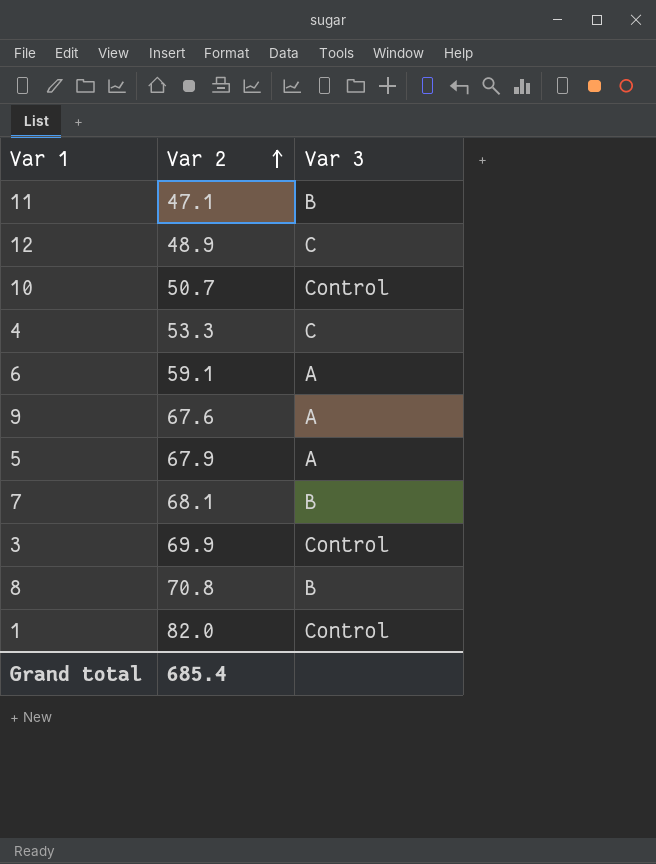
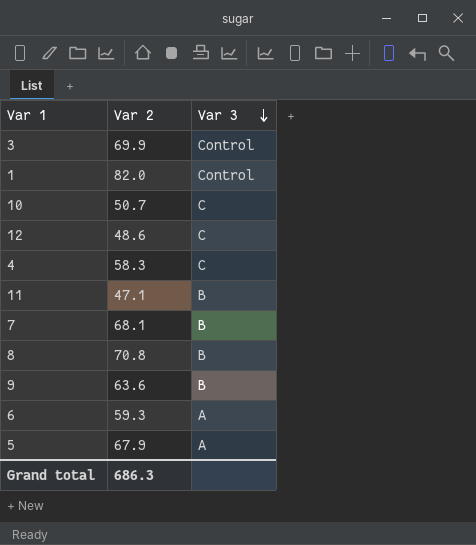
row order: Var 2 ascending -> Var 3 descending
10 | Var 3: Control -> C
12 | Var 2: 48.9 -> 48.6
4 | Var 2: 53.3 -> 58.3
9 | Var 2: 67.6 -> 63.6
9 | Var 3: A -> B
6 | Var 2: 59.1 -> 59.3
Grand total | Var 2: 685.4 -> 686.3

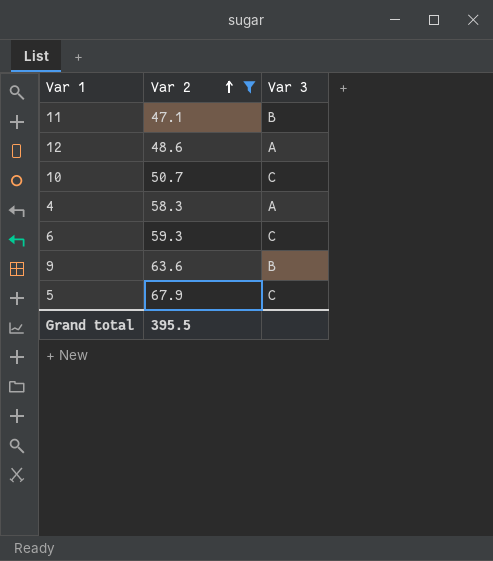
filter: none -> Var 2 <= 67.9
row order: Var 3 descending -> Var 2 ascending
12 | Var 3: C -> A
4 | Var 3: C -> A
6 | Var 3: A -> C
5 | Var 3: A -> C
Grand total | Var 2: 686.3 -> 395.5

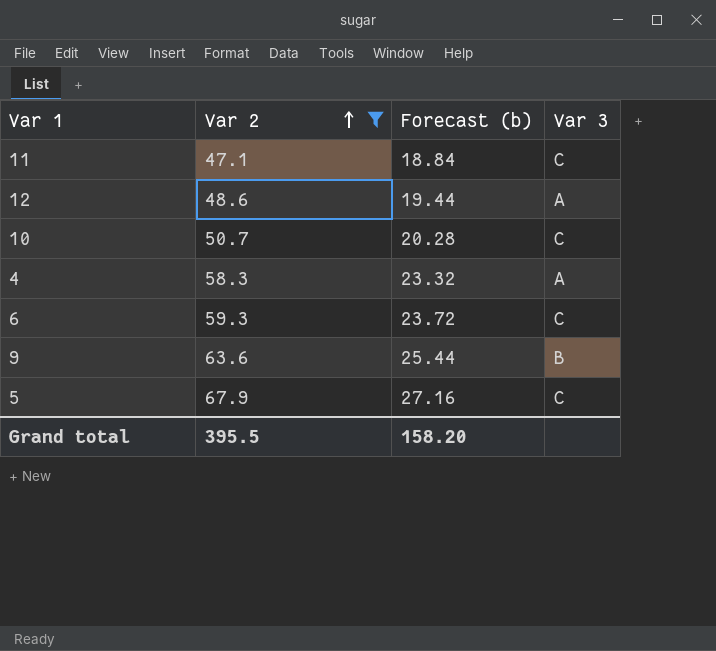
column Forecast (b) | formula: none -> [Var 2] * 0.4
11 | Var 3: B -> C

